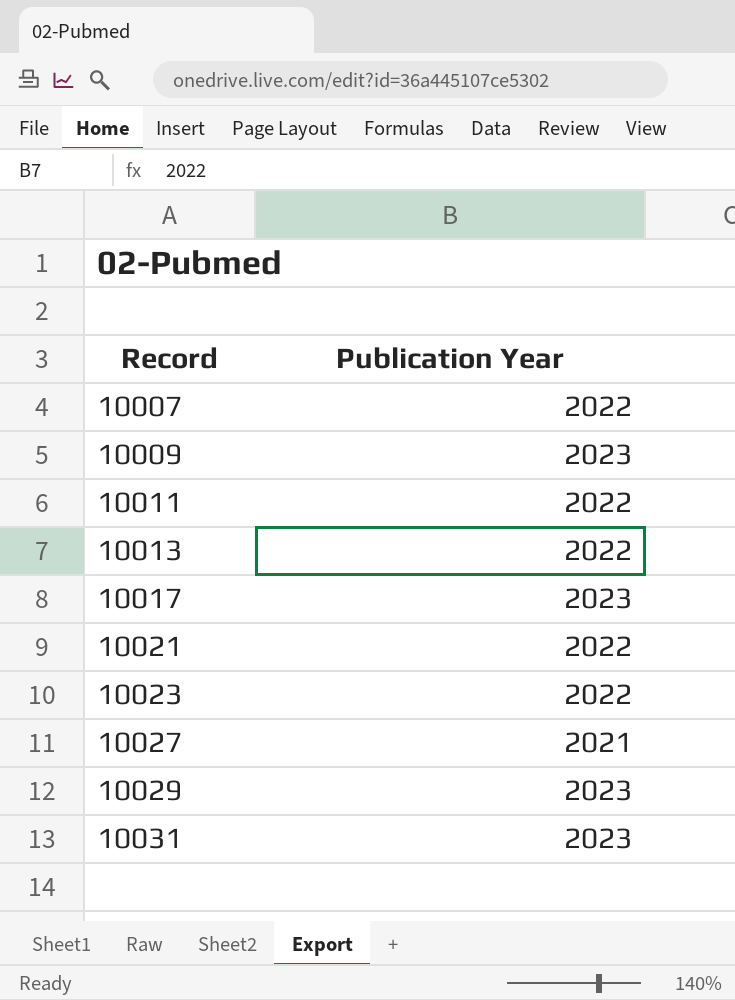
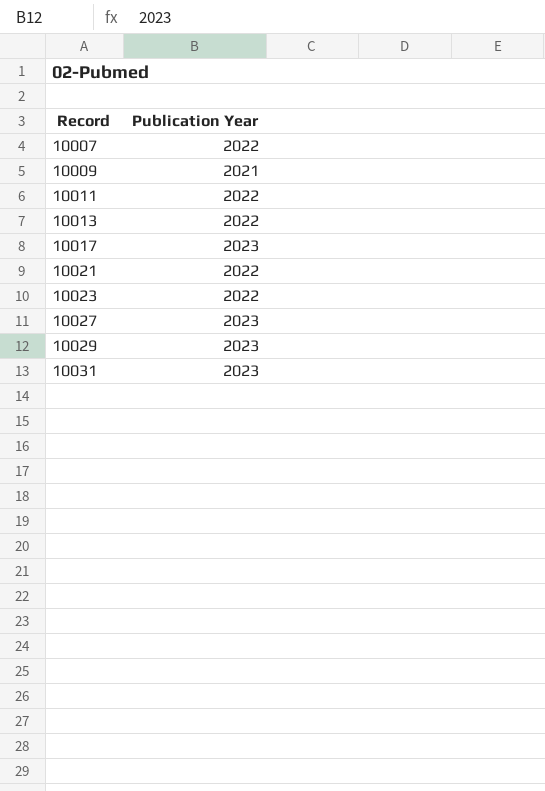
10009 | Publication Year: 2023 -> 2021
10027 | Publication Year: 2021 -> 2023

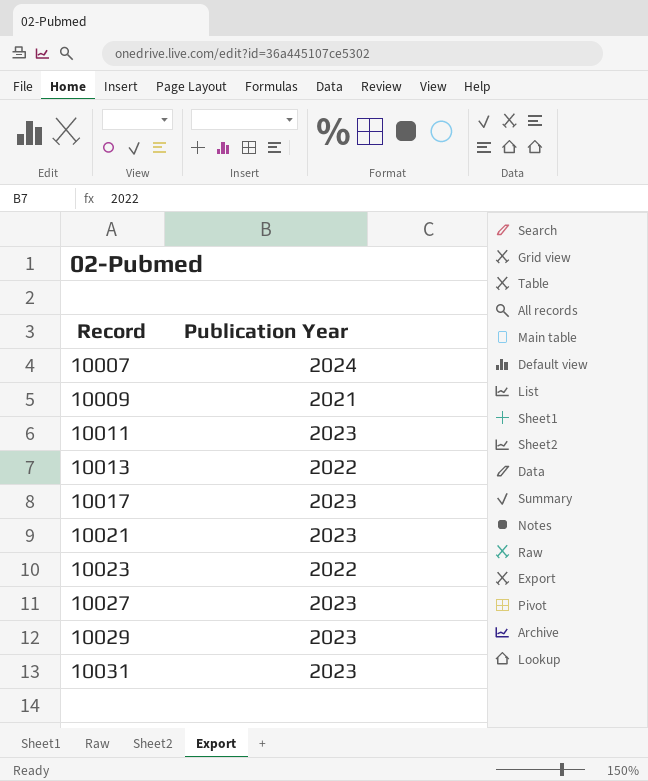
10007 | Publication Year: 2022 -> 2024
10011 | Publication Year: 2022 -> 2023
10021 | Publication Year: 2022 -> 2023

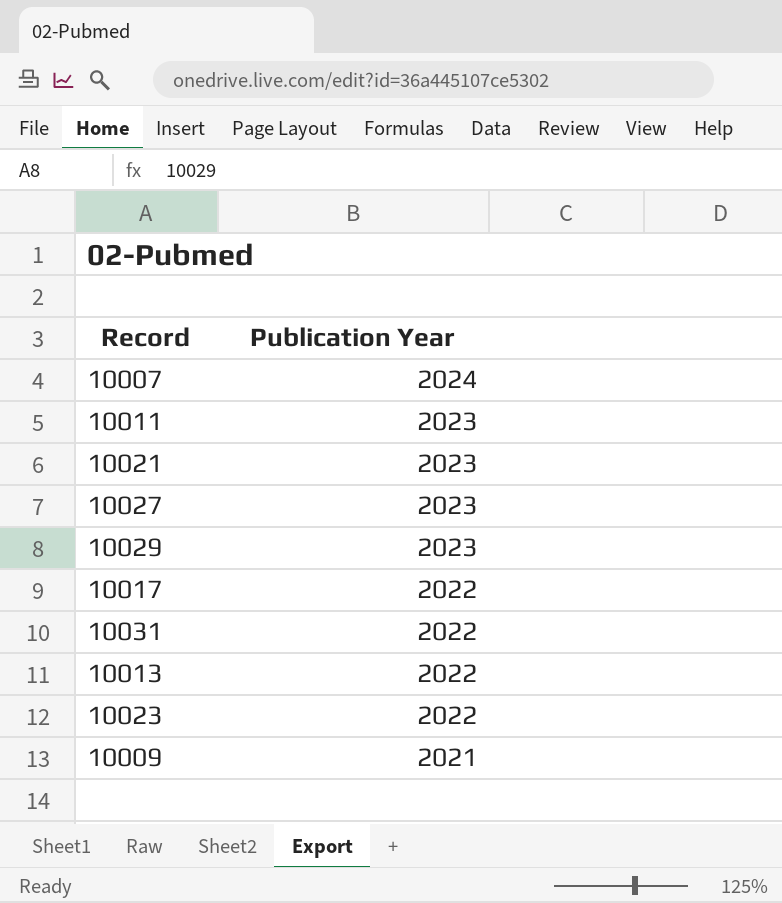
row order: Record ascending -> Publication Year descending
10017 | Publication Year: 2023 -> 2022
10031 | Publication Year: 2023 -> 2022

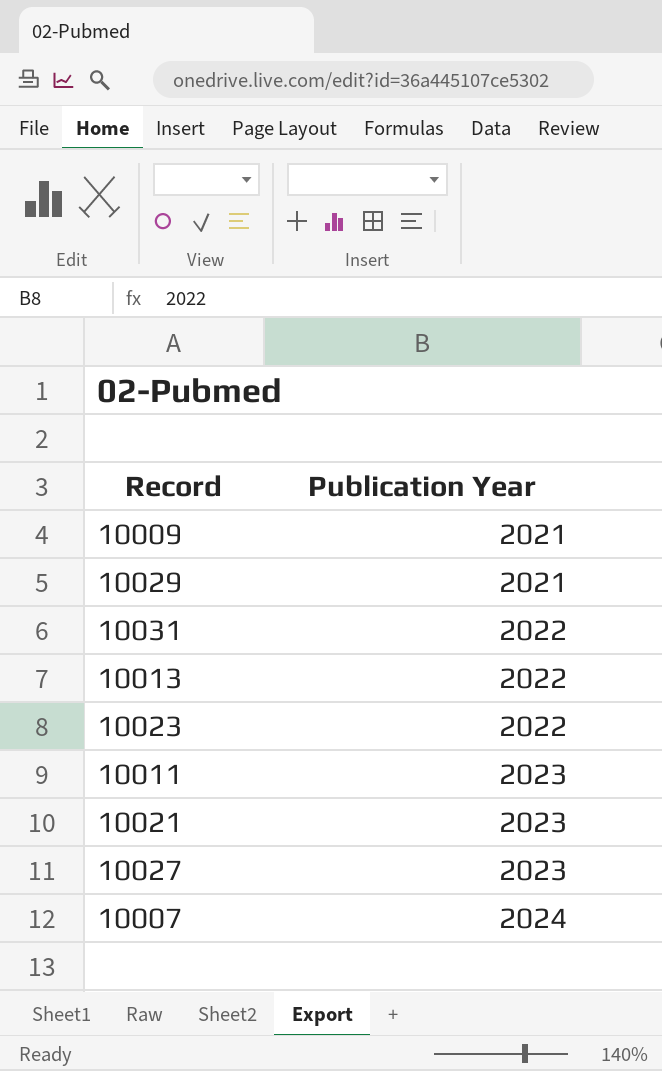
row order: Publication Year descending -> Publication Year ascending
row 10017: 2022 -> none
10029 | Publication Year: 2023 -> 2021

